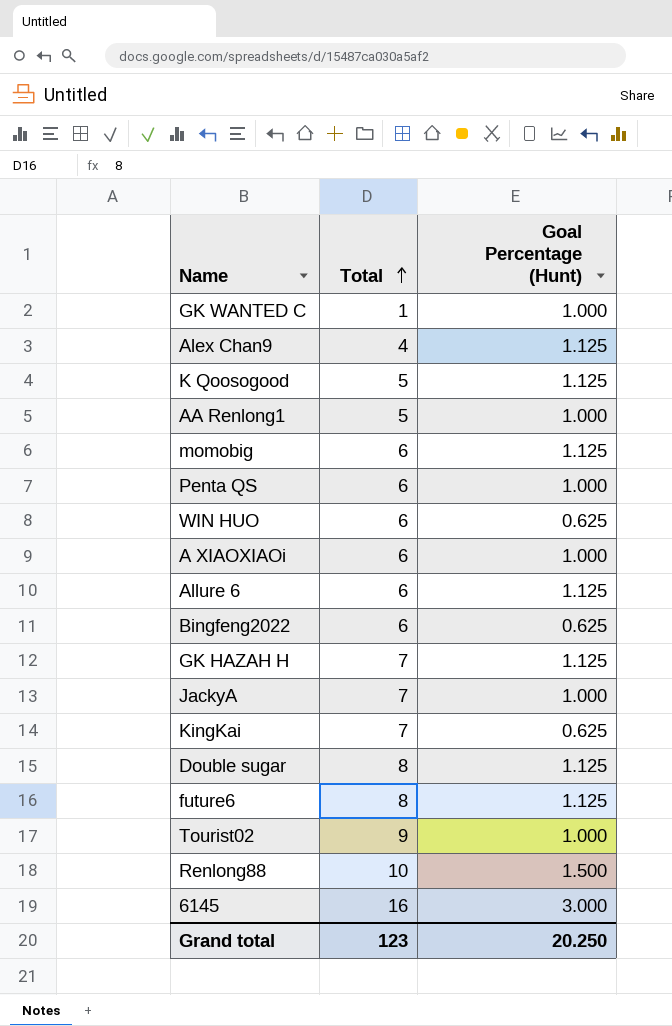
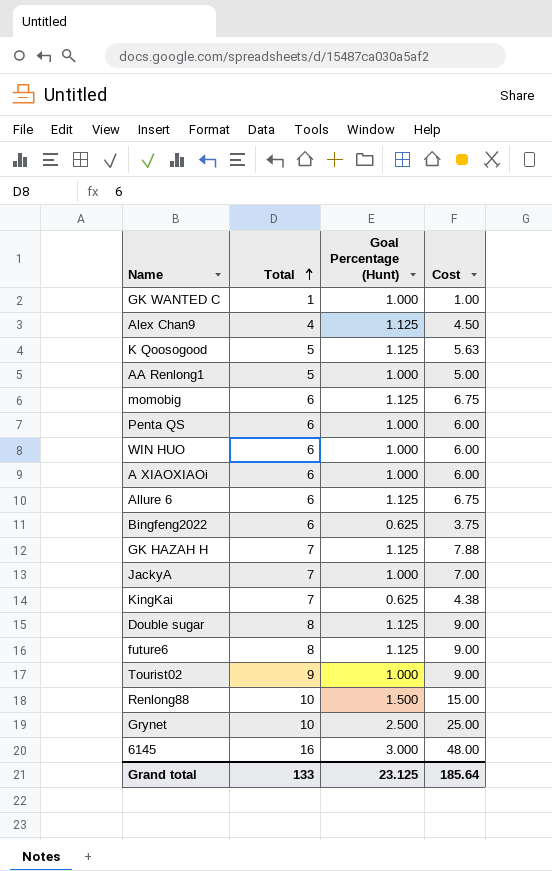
column Cost | formula: none -> [Total] * [Goal Percentage (Hunt)]
WIN HUO | Goal Percentage (Hunt): 0.625 -> 1.000
row Grynet: none -> 10 | 2.500 | 25.00
Grand total | Total: 123 -> 133
Grand total | Goal Percentage (Hunt): 20.250 -> 23.125

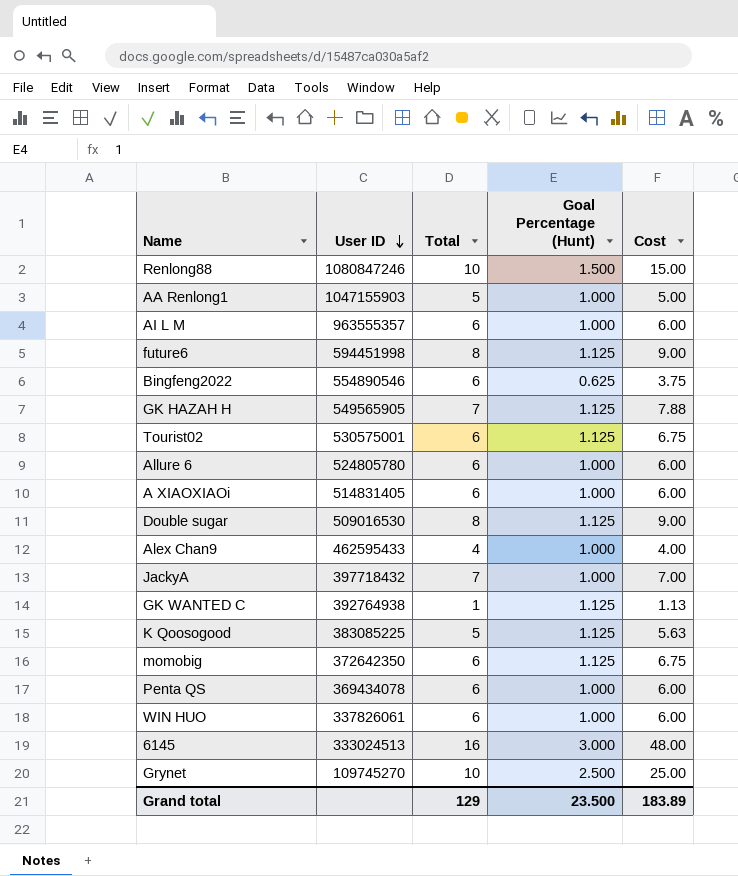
row order: Total ascending -> User ID descending
column User ID | position: none -> 2
row KingKai: 7 | 0.625 | 4.38 -> none
row AI L M: none -> 963555357 | 6 | 1.000 | 6.00
Tourist02 | Total: 9 -> 6
Tourist02 | Goal Percentage (Hunt): 1.000 -> 1.125
Tourist02 | Cost: 9.00 -> 6.75
Allure 6 | Goal Percentage (Hunt): 1.125 -> 1.000
Allure 6 | Cost: 6.75 -> 6.00
Alex Chan9 | Goal Percentage (Hunt): 1.125 -> 1.000
Alex Chan9 | Cost: 4.50 -> 4.00
GK WANTED C | Goal Percentage (Hunt): 1.000 -> 1.125
GK WANTED C | Cost: 1.00 -> 1.13
Grand total | Total: 133 -> 129
Grand total | Goal Percentage (Hunt): 23.125 -> 23.500
Grand total | Cost: 185.64 -> 183.89

